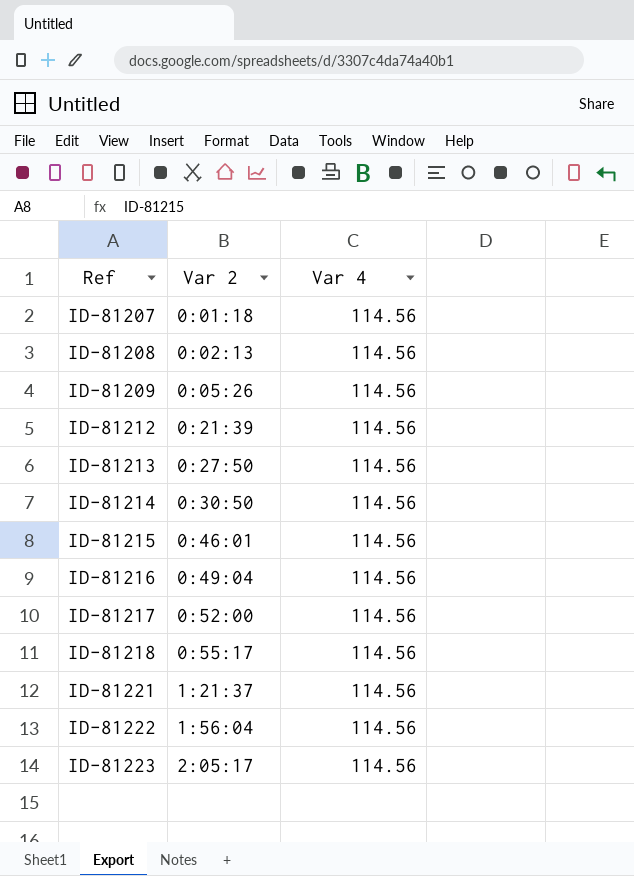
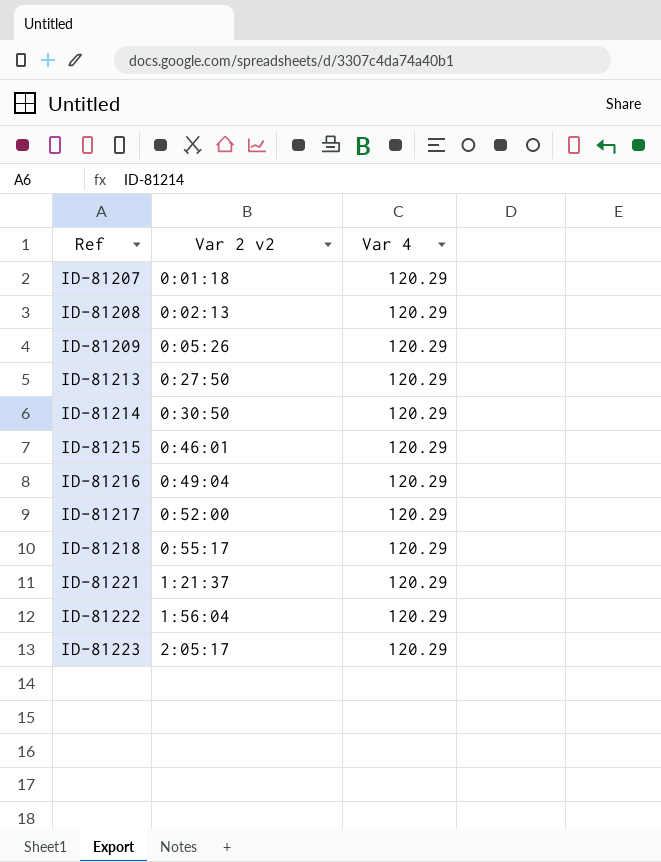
column name: Var 2 -> Var 2 v2
row ID-81212: 0:21:39 | 114.56 -> none
ID-81207 | Var 4: 114.56 -> 120.29
ID-81208 | Var 4: 114.56 -> 120.29
ID-81209 | Var 4: 114.56 -> 120.29
ID-81213 | Var 4: 114.56 -> 120.29
ID-81214 | Var 4: 114.56 -> 120.29
ID-81215 | Var 4: 114.56 -> 120.29
ID-81216 | Var 4: 114.56 -> 120.29
ID-81217 | Var 4: 114.56 -> 120.29
ID-81218 | Var 4: 114.56 -> 120.29
ID-81221 | Var 4: 114.56 -> 120.29
ID-81222 | Var 4: 114.56 -> 120.29
ID-81223 | Var 4: 114.56 -> 120.29

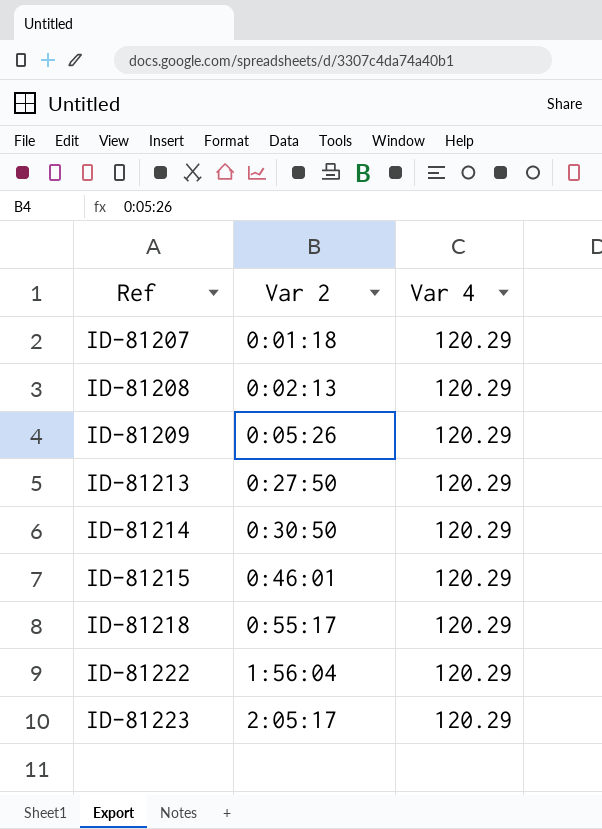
column name: Var 2 v2 -> Var 2
row ID-81216: 0:49:04 | 120.29 -> none
row ID-81217: 0:52:00 | 120.29 -> none
row ID-81221: 1:21:37 | 120.29 -> none

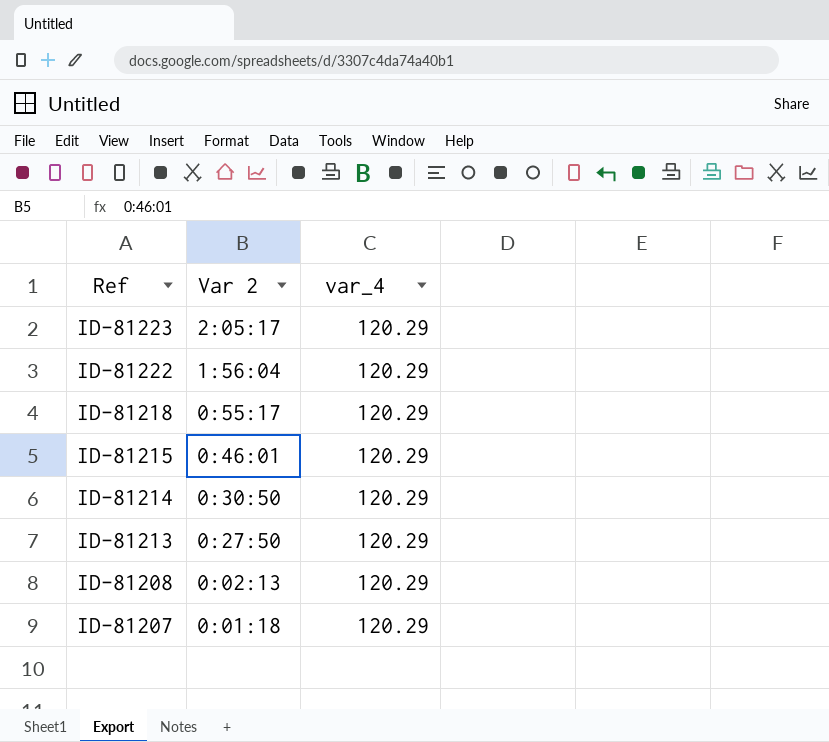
row order: Ref ascending -> Ref descending
column name: Var 4 -> var_4
row ID-81209: 0:05:26 | 120.29 -> none

